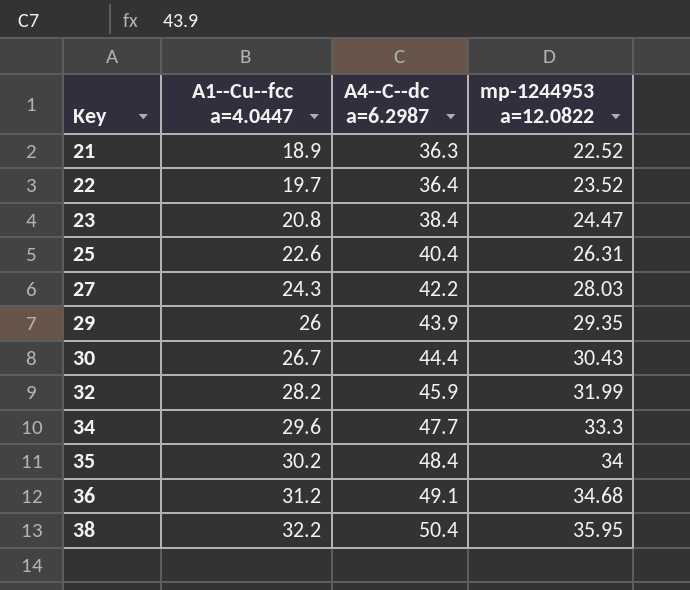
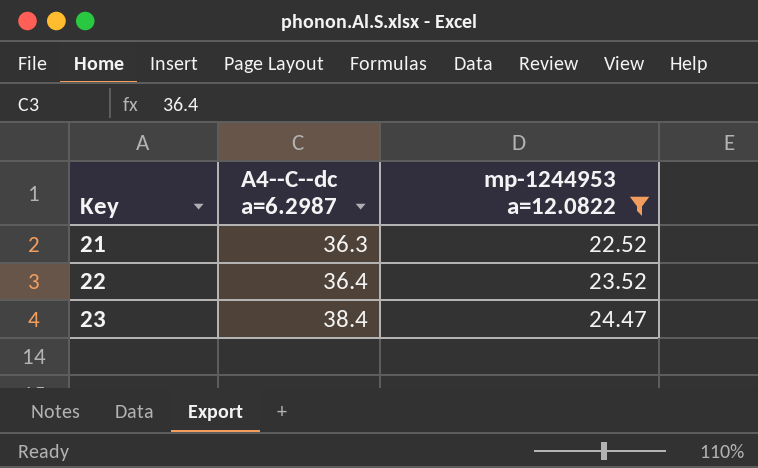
filter: none -> mp-1244953 a=12.0822 <= 24.47
column A1--Cu--fcc a=4.0447 | position: 2 -> none

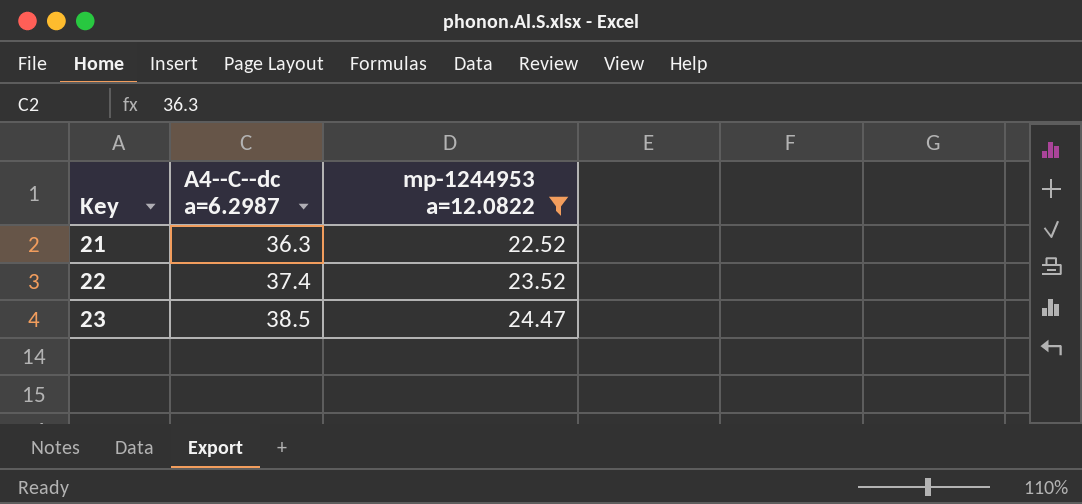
22 | A4--C--dc a=6.2987: 36.4 -> 37.4
23 | A4--C--dc a=6.2987: 38.4 -> 38.5

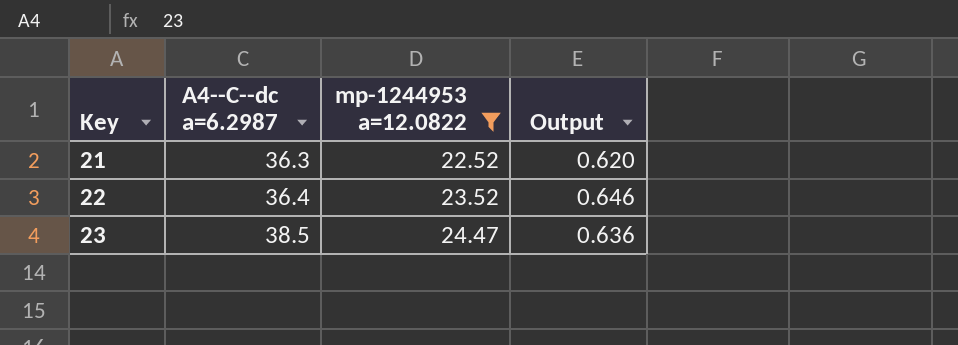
column Output | formula: none -> [mp-1244953 a=12.0822] / [A4--C--dc a=6.2987]
22 | A4--C--dc a=6.2987: 37.4 -> 36.4

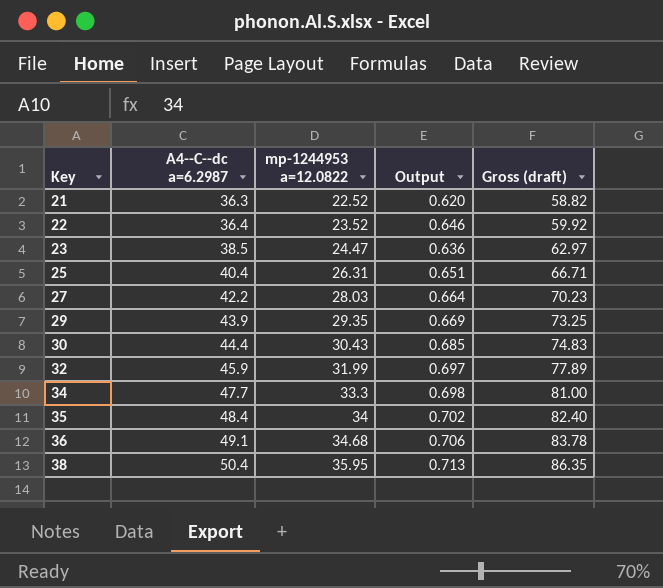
filter: mp-1244953 a=12.0822 <= 24.47 -> none
column Gross (draft) | formula: none -> [A4--C--dc a=6.2987] + [mp-1244953 a=12.0822]

